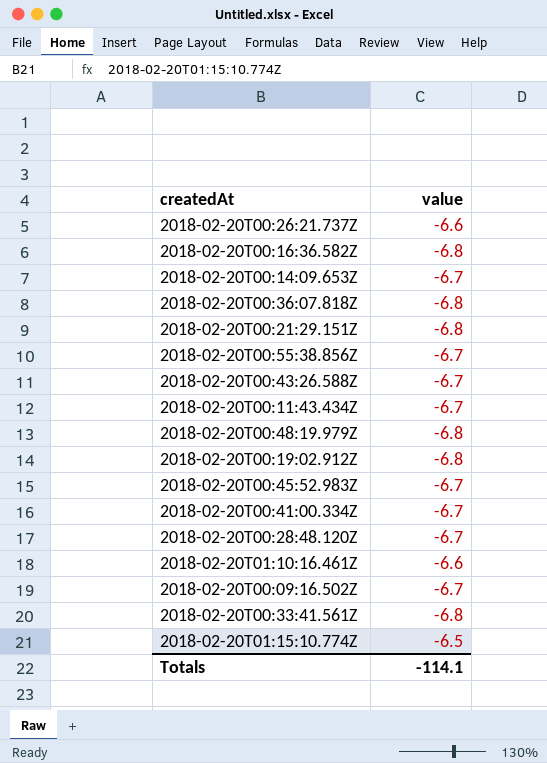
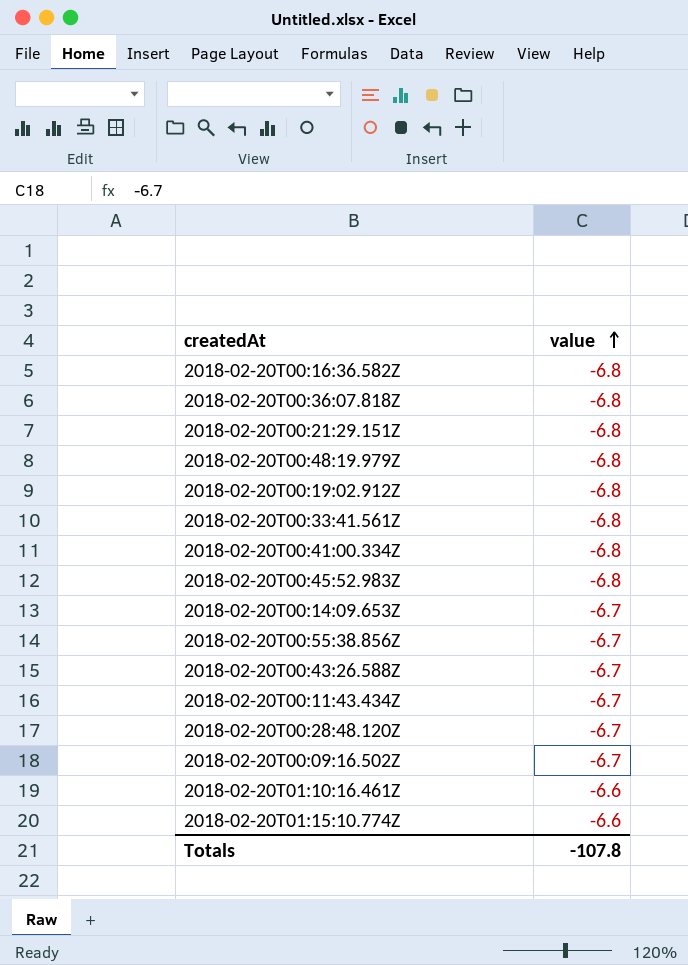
row order: none -> value ascending
row 2018-02-20T00:26:21.737Z: -6.6 -> none
2018-02-20T00:41:00.334Z | value: -6.7 -> -6.8
2018-02-20T00:45:52.983Z | value: -6.7 -> -6.8
2018-02-20T01:15:10.774Z | value: -6.5 -> -6.6
Totals | value: -114.1 -> -107.8

